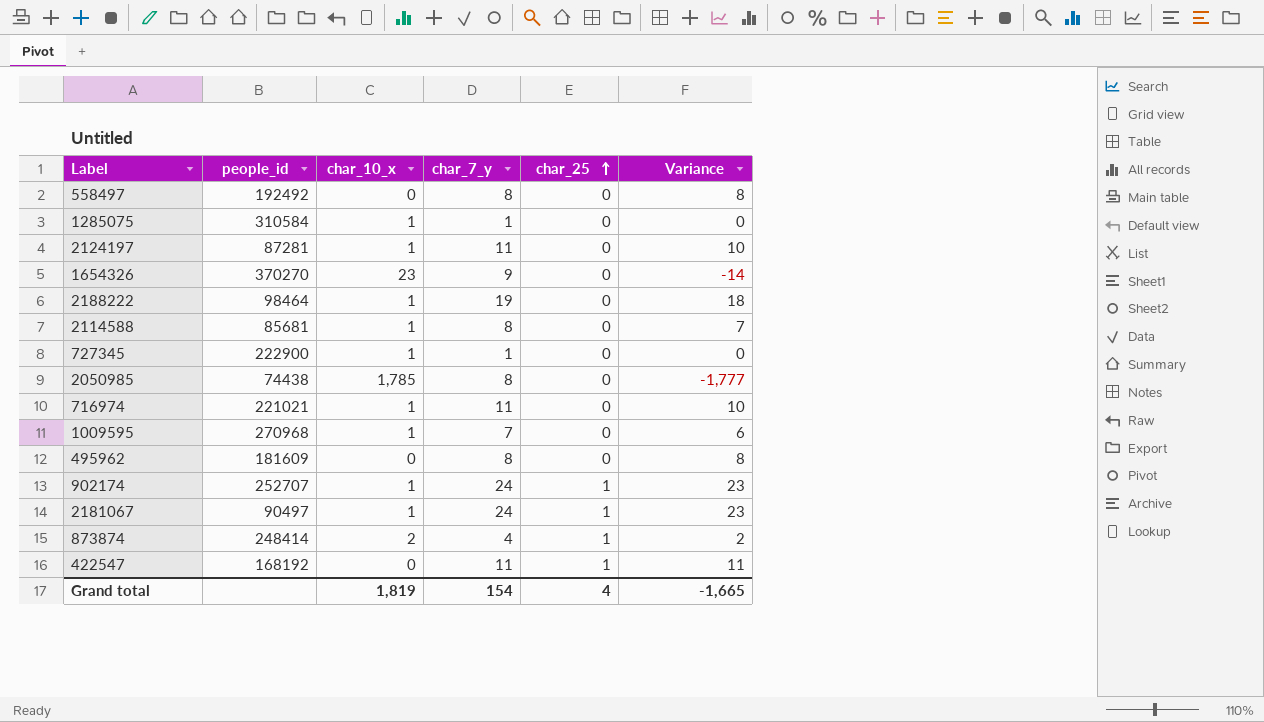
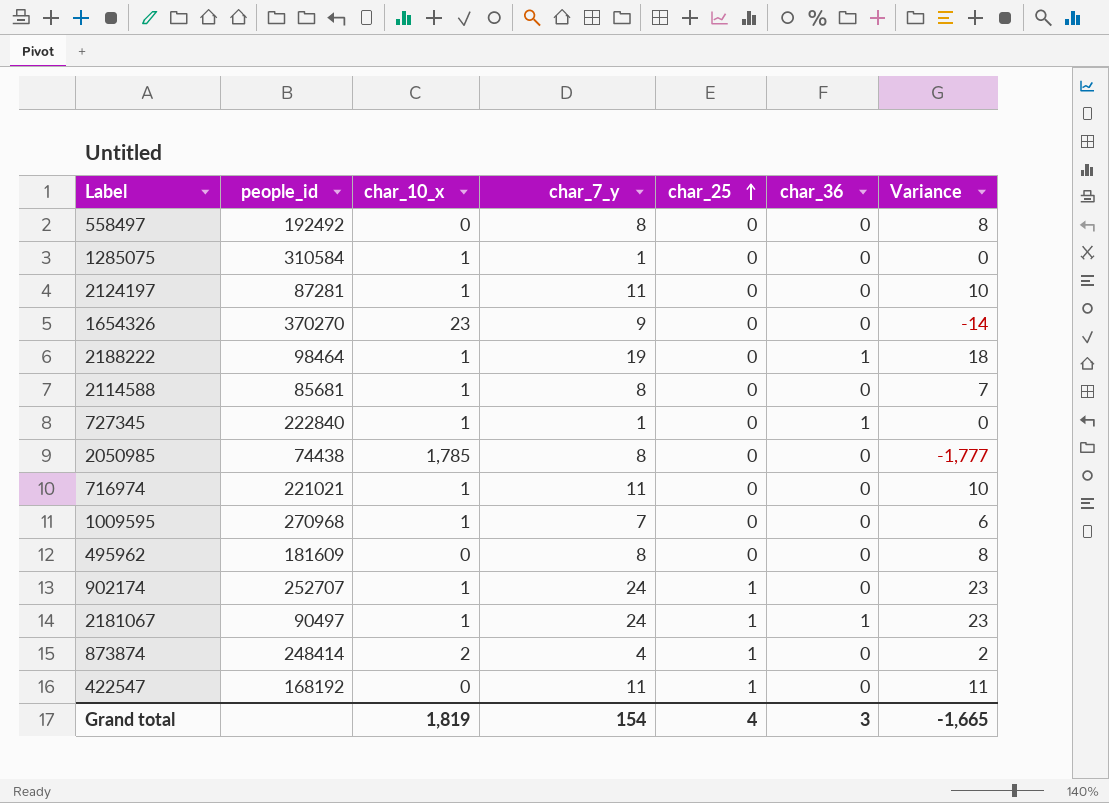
column char_36 | position: none -> 6
727345 | people_id: 222900 -> 222840

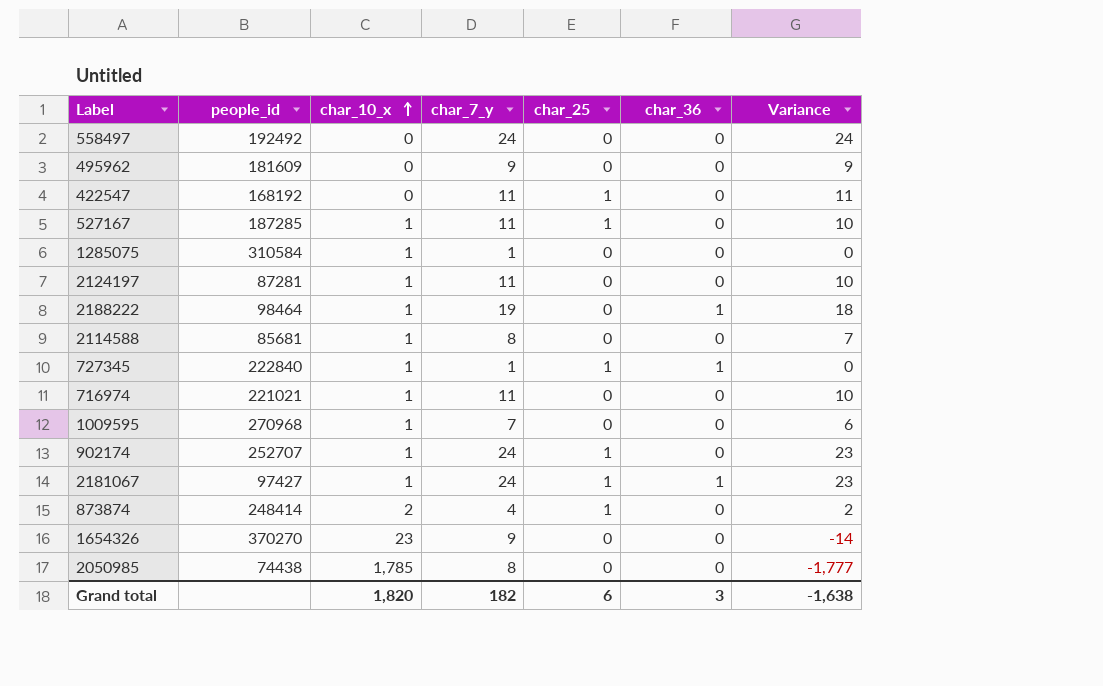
row order: char_25 ascending -> char_10_x ascending
558497 | char_7_y: 8 -> 24
558497 | Variance: 8 -> 24
495962 | char_7_y: 8 -> 9
495962 | Variance: 8 -> 9
row 527167: none -> 187285 | 1 | 11 | 1 | 0 | 10
727345 | char_25: 0 -> 1
2181067 | people_id: 90497 -> 97427
Grand total | char_10_x: 1,819 -> 1,820
Grand total | char_7_y: 154 -> 182
Grand total | char_25: 4 -> 6
Grand total | Variance: -1,665 -> -1,638

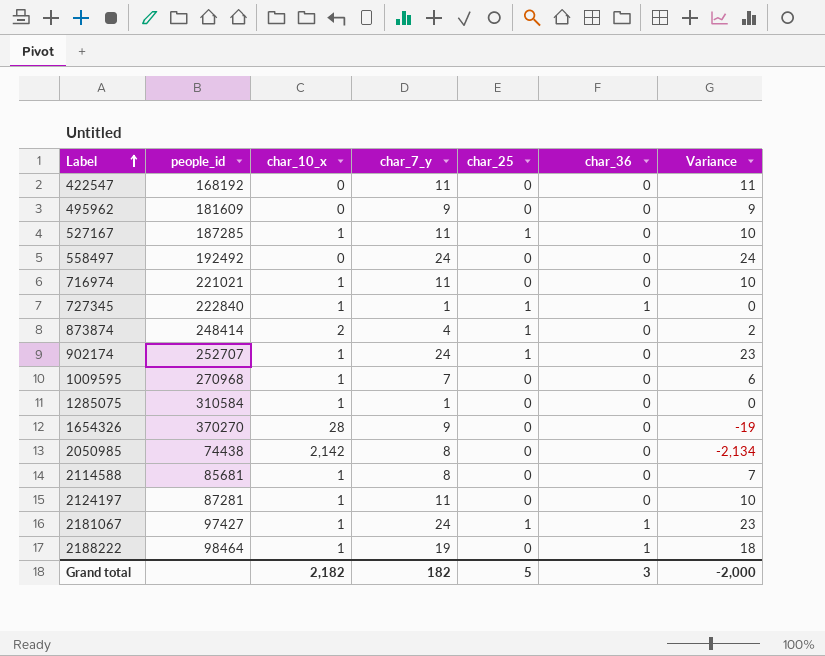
row order: char_10_x ascending -> Label ascending
422547 | char_25: 1 -> 0
1654326 | char_10_x: 23 -> 28
1654326 | Variance: -14 -> -19
2050985 | char_10_x: 1,785 -> 2,142
2050985 | Variance: -1,777 -> -2,134
Grand total | char_10_x: 1,820 -> 2,182
Grand total | char_25: 6 -> 5
Grand total | Variance: -1,638 -> -2,000

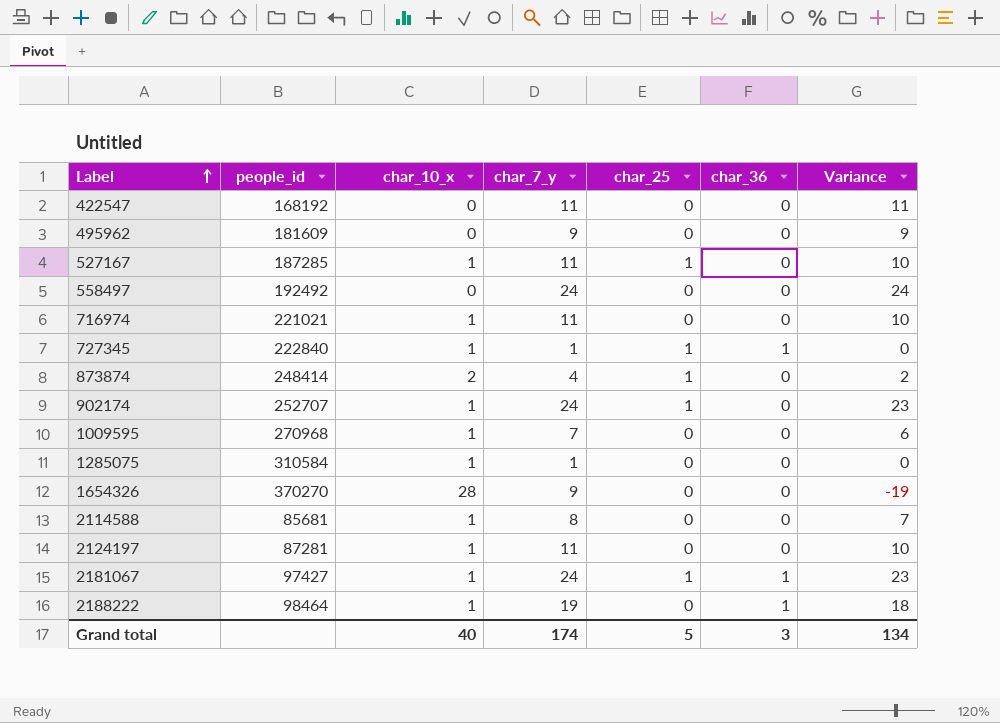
row 2050985: 74438 | 2,142 | 8 | 0 | 0 | -2,134 -> none
Grand total | char_10_x: 2,182 -> 40
Grand total | char_7_y: 182 -> 174
Grand total | Variance: -2,000 -> 134

